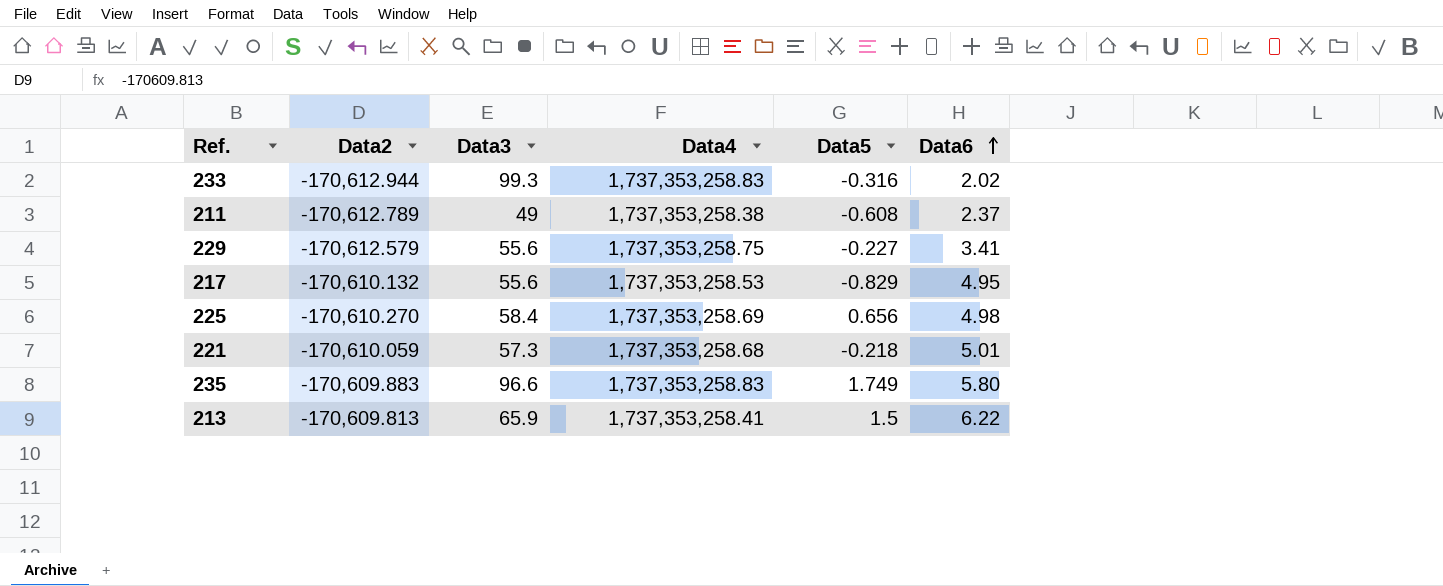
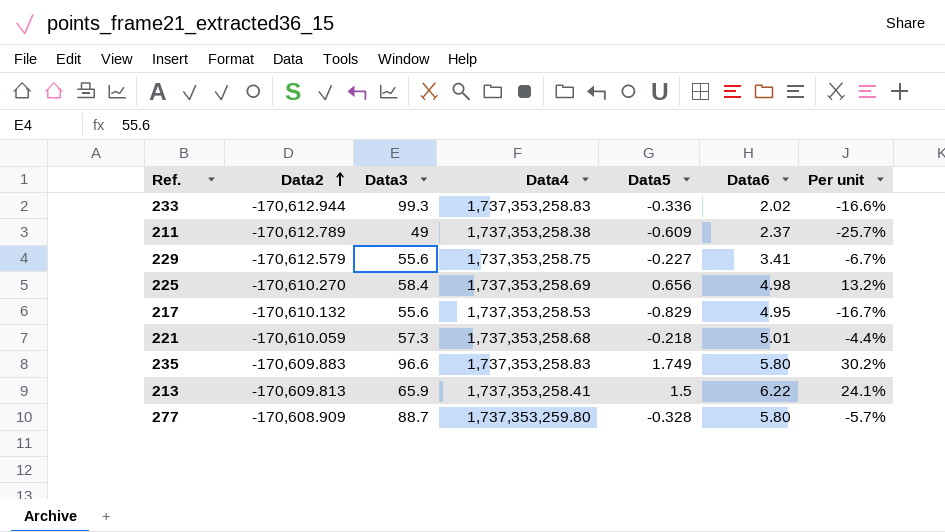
row order: Data6 ascending -> Data2 ascending
column Per unit | formula: none -> [Data5] / [Data6]
233 | Data5: -0.316 -> -0.336
211 | Data5: -0.608 -> -0.609
row 277: none -> -170,608.909 | 88.7 | 1,737,353,259.80 | -0.328 | 5.80 | -5.7%

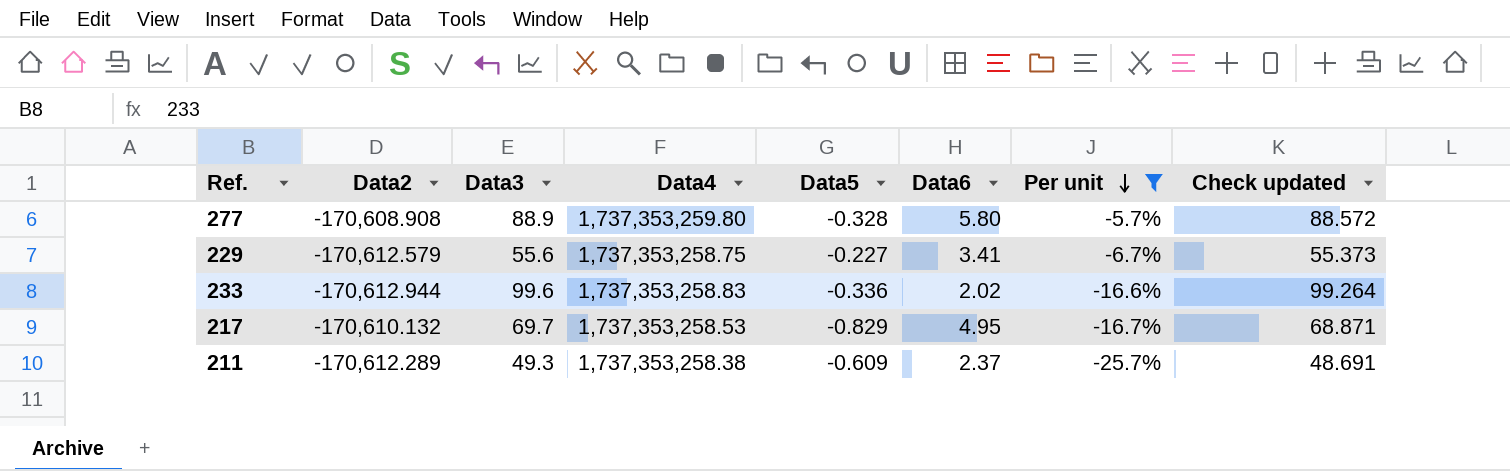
filter: none -> Per unit <= -5.7%
row order: Data2 ascending -> Per unit descending
column Check updated | formula: none -> [Data3] + [Data5]
277 | Data2: -170,608.909 -> -170,608.908
277 | Data3: 88.7 -> 88.9
233 | Data3: 99.3 -> 99.6
217 | Data3: 55.6 -> 69.7
211 | Data2: -170,612.789 -> -170,612.289
211 | Data3: 49 -> 49.3

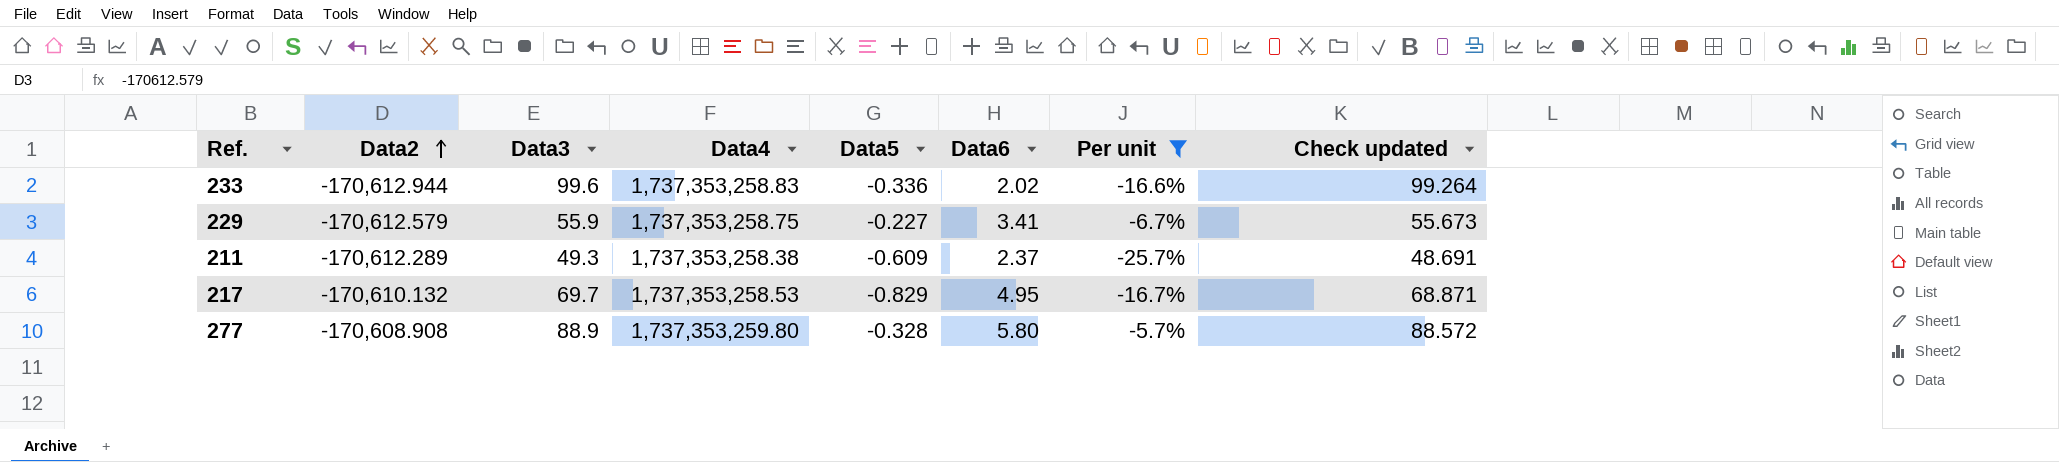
row order: Per unit descending -> Data2 ascending
229 | Data3: 55.6 -> 55.9
229 | Check updated: 55.373 -> 55.673

